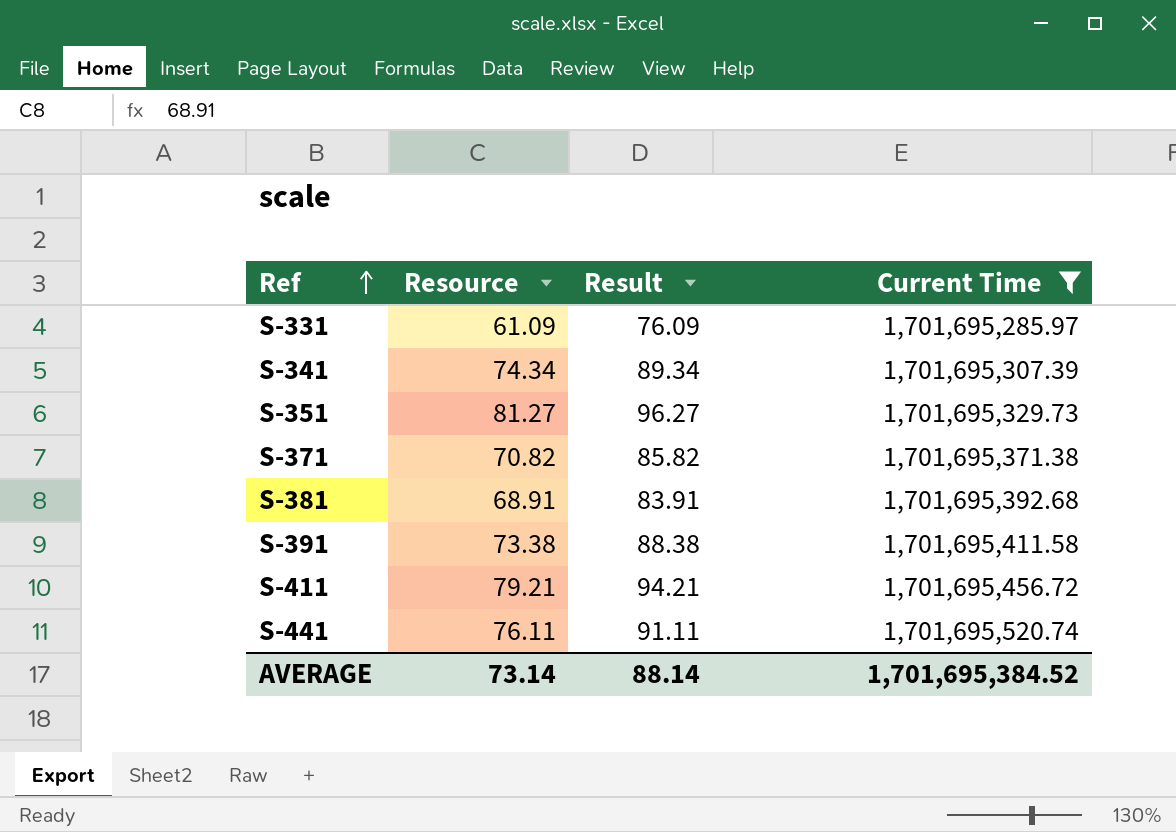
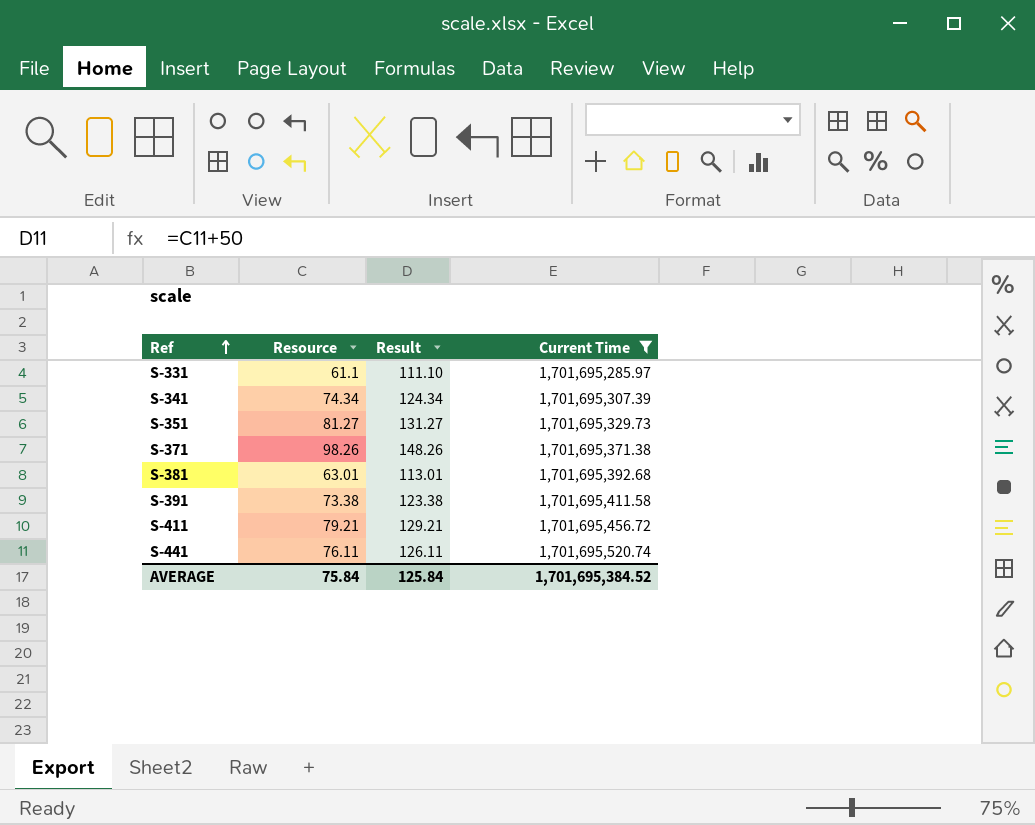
column Result | formula: [Resource] + 15 -> [Resource] + 50
S-331 | Resource: 61.09 -> 61.1
S-371 | Resource: 70.82 -> 98.26
S-381 | Resource: 68.91 -> 63.01
AVERAGE | Resource: 73.14 -> 75.84
AVERAGE | Result: 88.14 -> 125.84

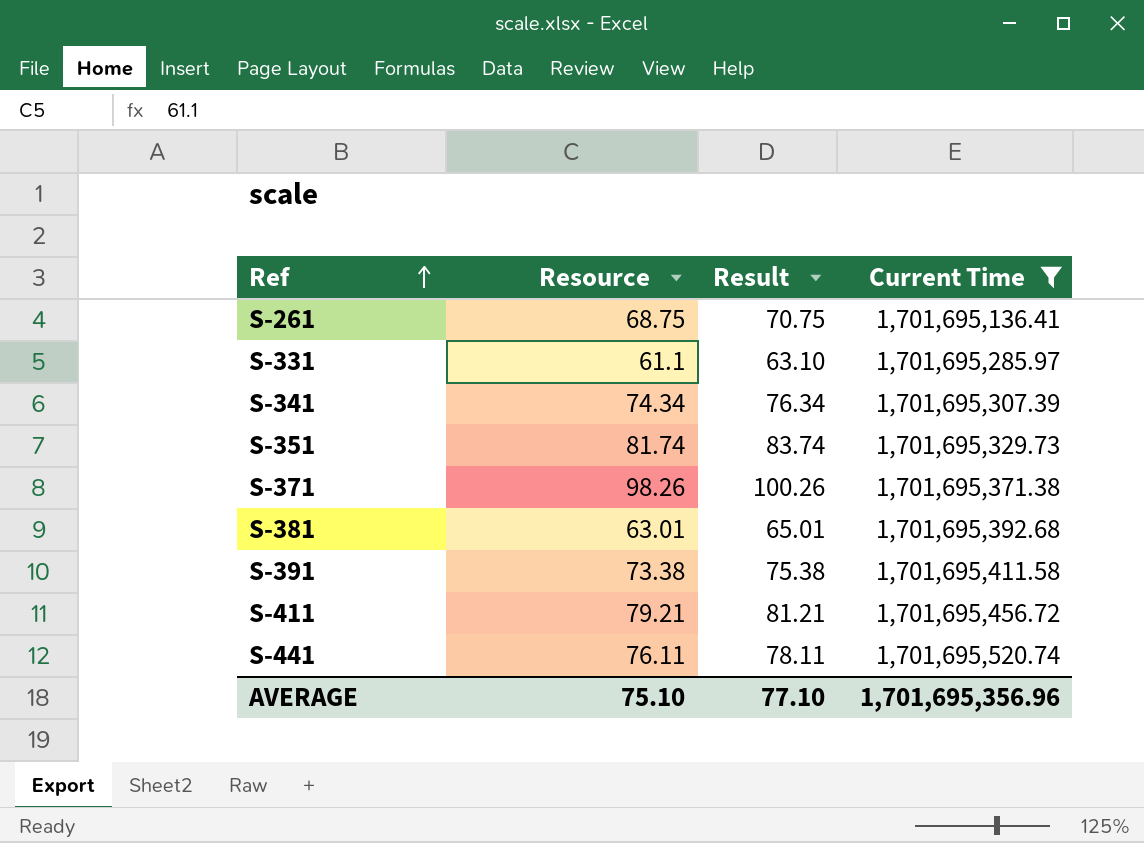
column Result | formula: [Resource] + 50 -> [Resource] + 2
row S-261: none -> 68.75 | 70.75 | 1,701,695,136.41
S-351 | Resource: 81.27 -> 81.74
AVERAGE | Resource: 75.84 -> 75.10
AVERAGE | Result: 125.84 -> 77.10
AVERAGE | Current Time: 1,701,695,384.52 -> 1,701,695,356.96

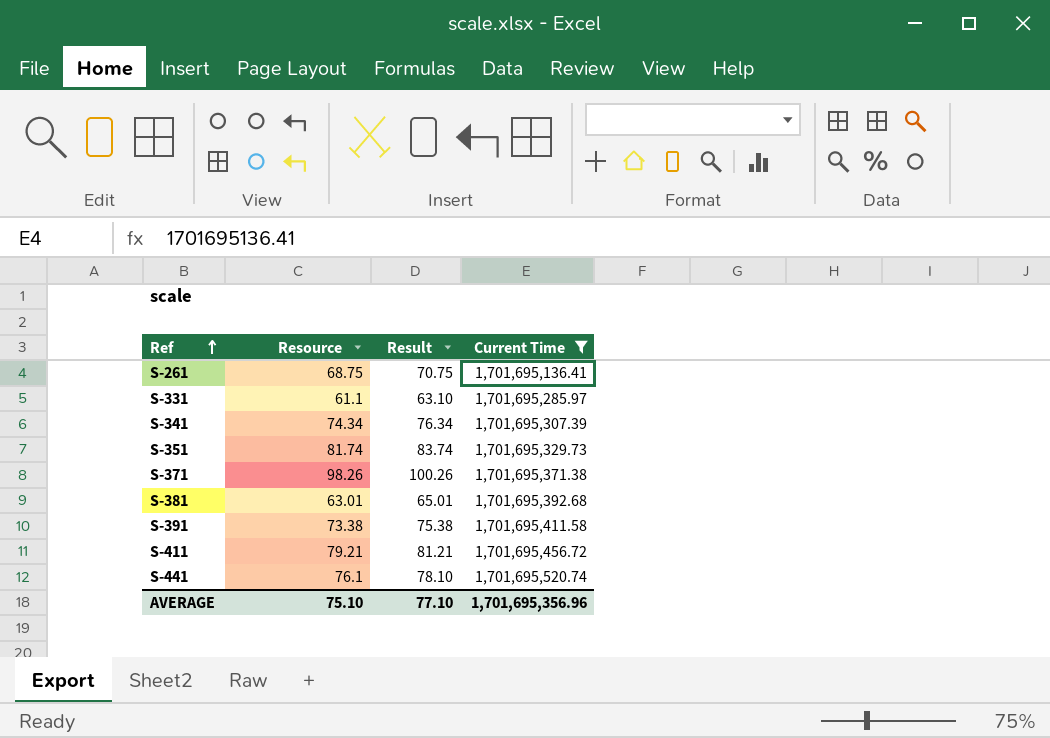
S-441 | Resource: 76.11 -> 76.1
S-441 | Result: 78.11 -> 78.10

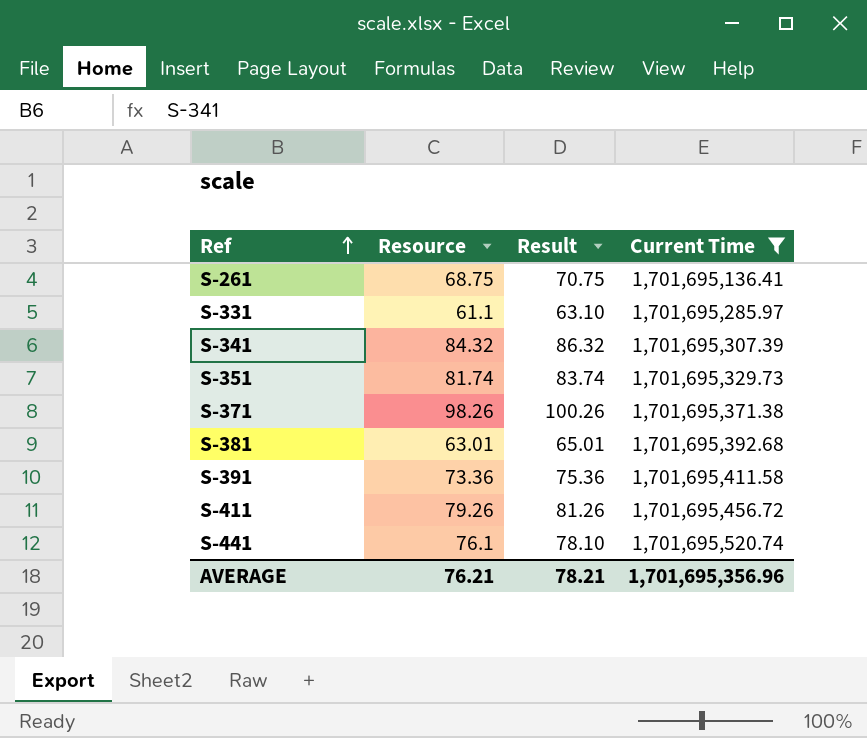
S-341 | Resource: 74.34 -> 84.32
S-341 | Result: 76.34 -> 86.32
S-391 | Resource: 73.38 -> 73.36
S-391 | Result: 75.38 -> 75.36
S-411 | Resource: 79.21 -> 79.26
S-411 | Result: 81.21 -> 81.26
AVERAGE | Resource: 75.10 -> 76.21
AVERAGE | Result: 77.10 -> 78.21

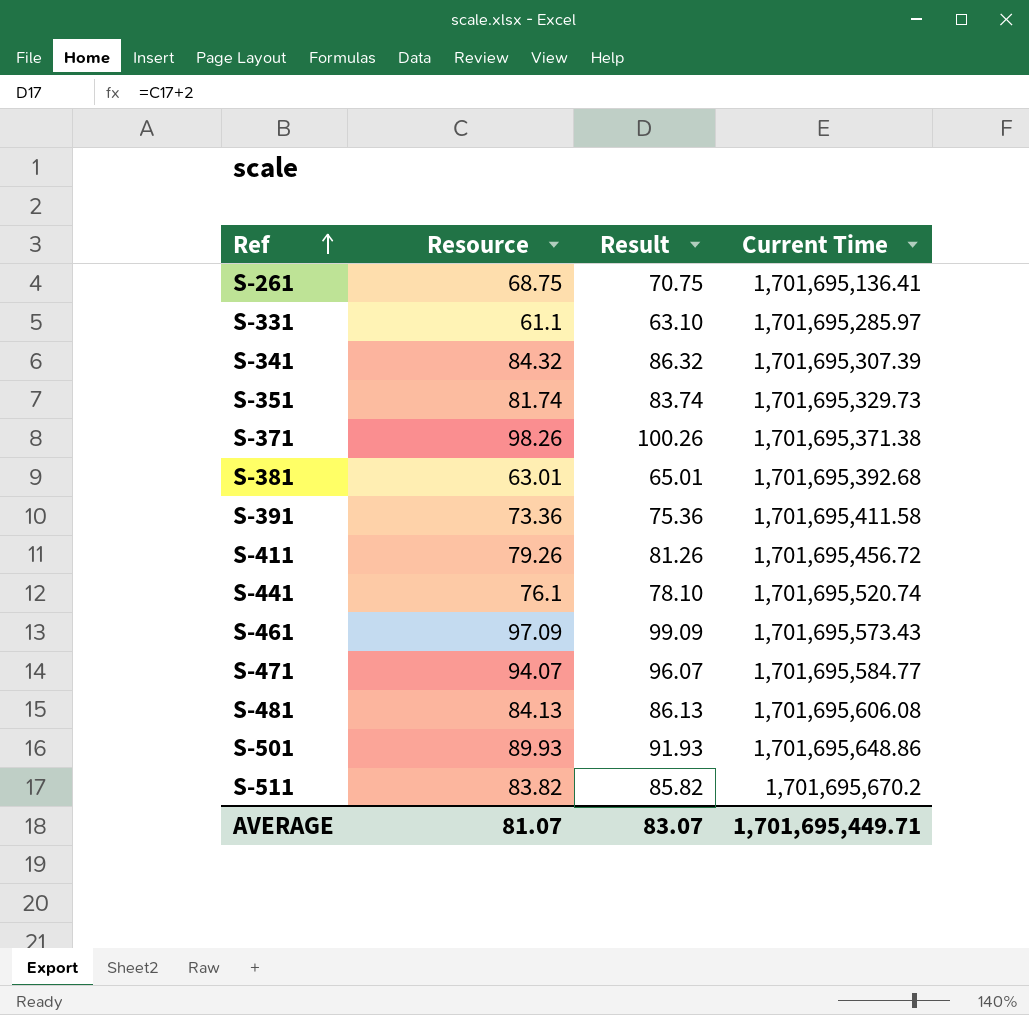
filter: Current Time <= 1,701,695,520.74 -> none
AVERAGE | Resource: 76.21 -> 81.07
AVERAGE | Result: 78.21 -> 83.07
AVERAGE | Current Time: 1,701,695,356.96 -> 1,701,695,449.71

